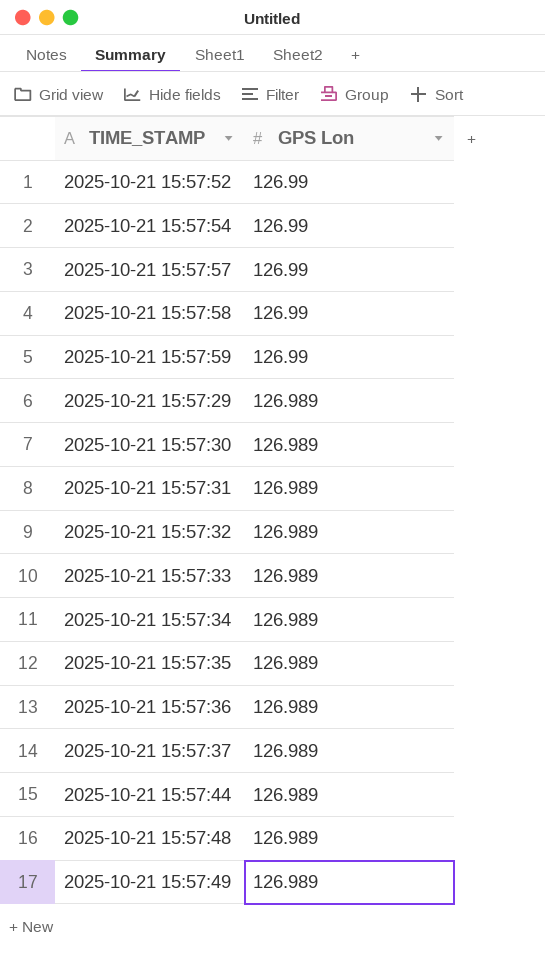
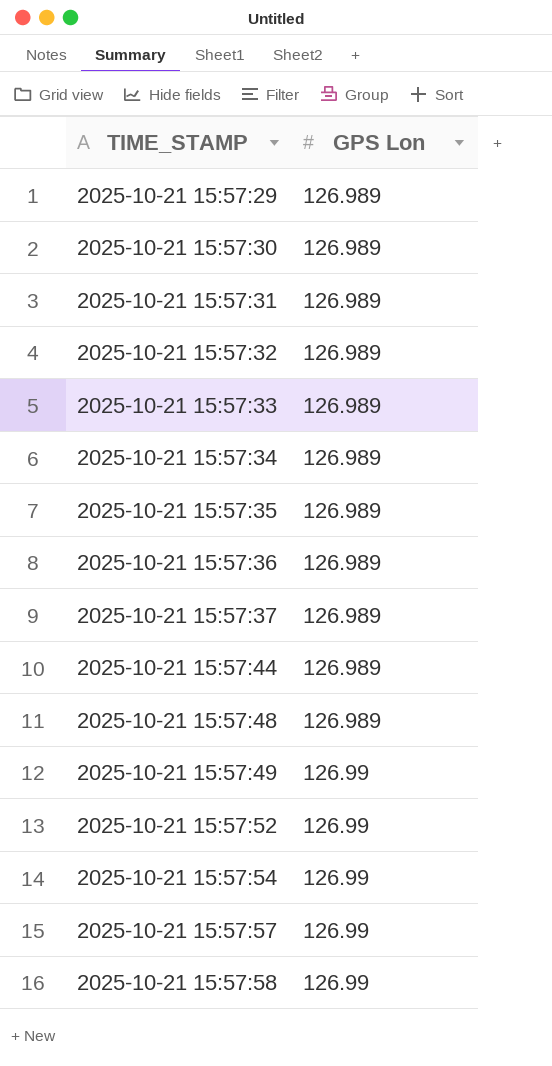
row order: GPS Lon descending -> TIME_STAMP ascending
row 2025-10-21 15:57:59: 126.99 -> none
2025-10-21 15:57:49 | GPS Lon: 126.989 -> 126.99

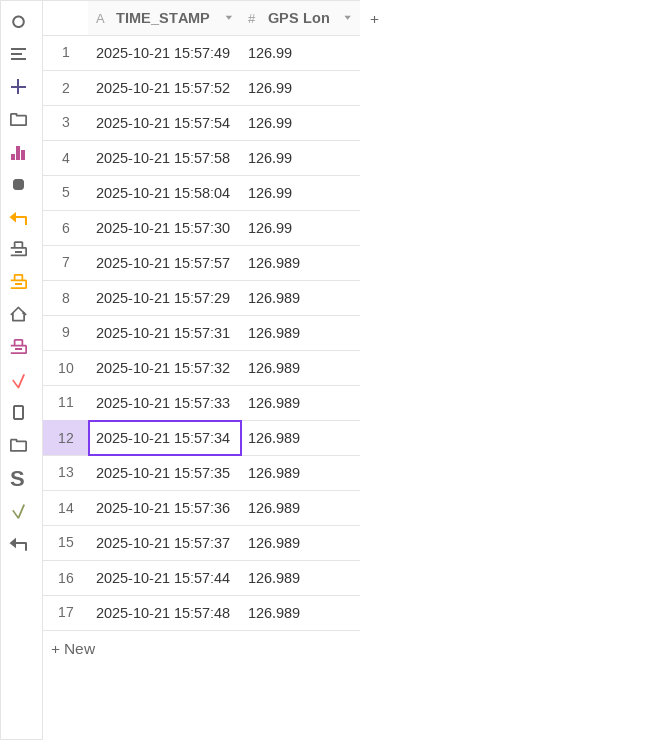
row order: TIME_STAMP ascending -> GPS Lon descending
row 2025-10-21 15:58:04: none -> 126.99
2025-10-21 15:57:30 | GPS Lon: 126.989 -> 126.99
2025-10-21 15:57:57 | GPS Lon: 126.99 -> 126.989

